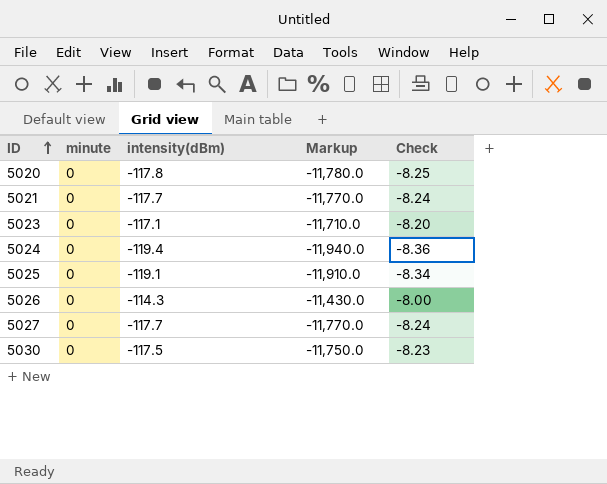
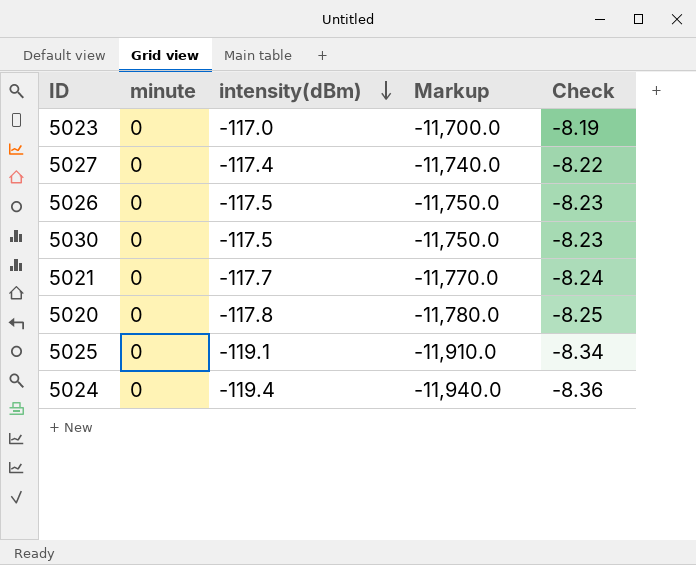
row order: ID ascending -> intensity(dBm) descending
5023 | intensity(dBm): -117.1 -> -117.0
5023 | Markup: -11,710.0 -> -11,700.0
5023 | Check: -8.20 -> -8.19
5027 | intensity(dBm): -117.7 -> -117.4
5027 | Markup: -11,770.0 -> -11,740.0
5027 | Check: -8.24 -> -8.22
5026 | intensity(dBm): -114.3 -> -117.5
5026 | Markup: -11,430.0 -> -11,750.0
5026 | Check: -8.00 -> -8.23

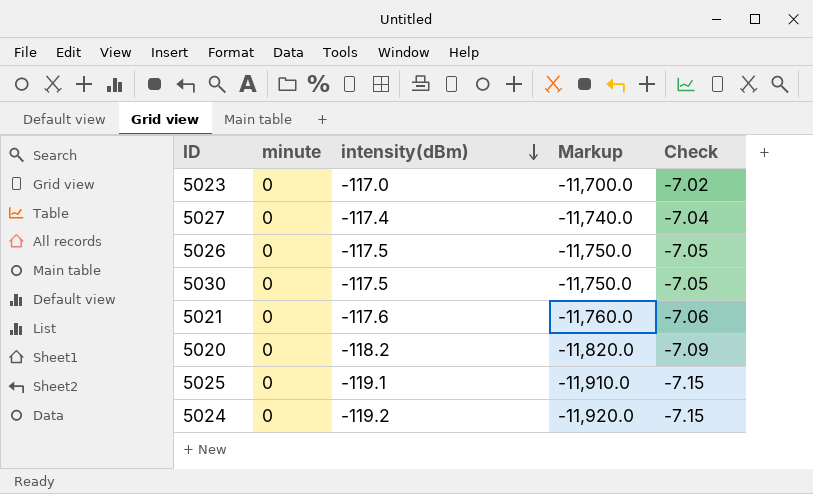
column Check | formula: [intensity(dBm)] * 0.07 -> [intensity(dBm)] * 0.06
5021 | intensity(dBm): -117.7 -> -117.6
5021 | Markup: -11,770.0 -> -11,760.0
5020 | intensity(dBm): -117.8 -> -118.2
5020 | Markup: -11,780.0 -> -11,820.0
5024 | intensity(dBm): -119.4 -> -119.2
5024 | Markup: -11,940.0 -> -11,920.0

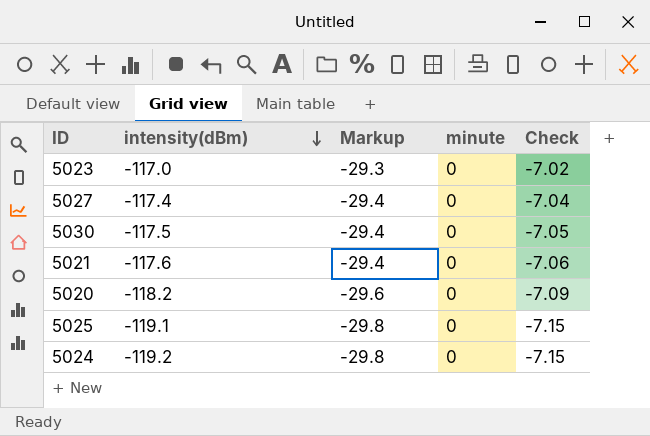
column Markup | formula: [intensity(dBm)] * 100 -> [intensity(dBm)] * 0.25
column minute | position: 2 -> 4
row 5026: 0 | -117.5 | -11,750.0 | -7.05 -> none

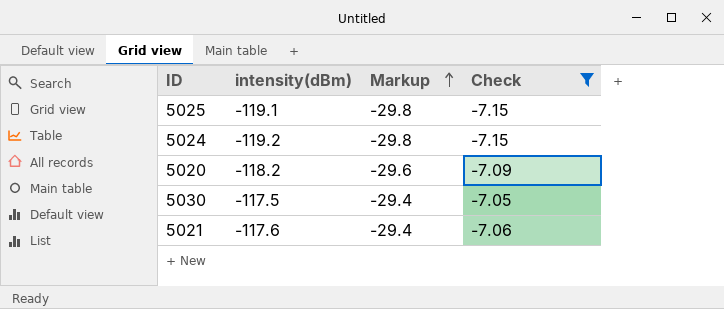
filter: none -> Check <= -7.05
row order: intensity(dBm) descending -> Markup ascending
column minute | position: 4 -> none

